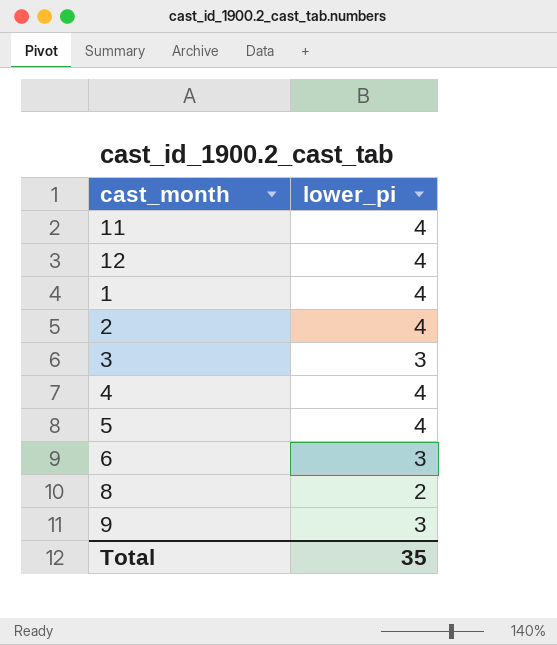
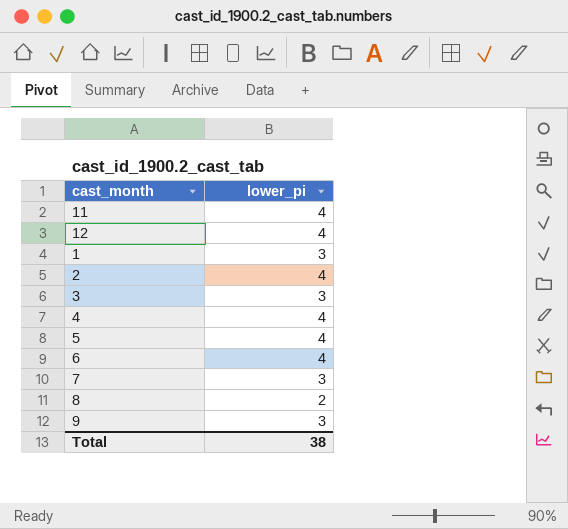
1 | lower_pi: 4 -> 3
6 | lower_pi: 3 -> 4
row 7: none -> 3
Total | lower_pi: 35 -> 38

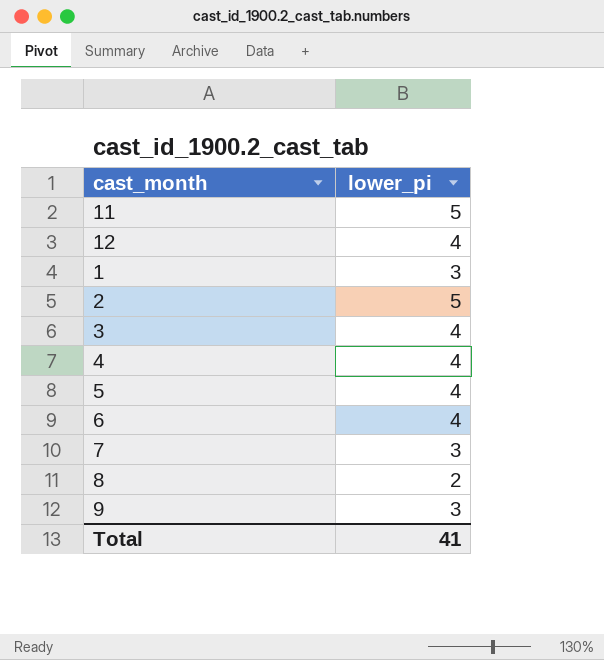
11 | lower_pi: 4 -> 5
2 | lower_pi: 4 -> 5
3 | lower_pi: 3 -> 4
Total | lower_pi: 38 -> 41

